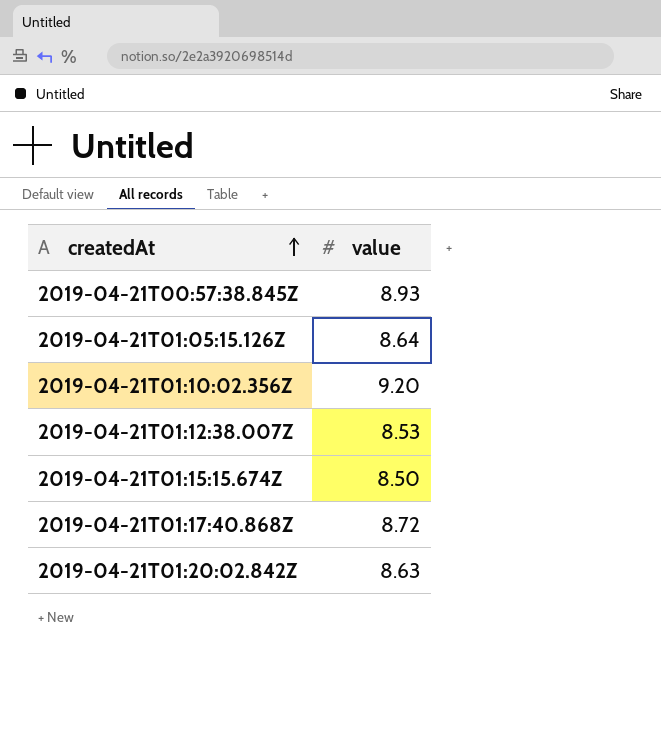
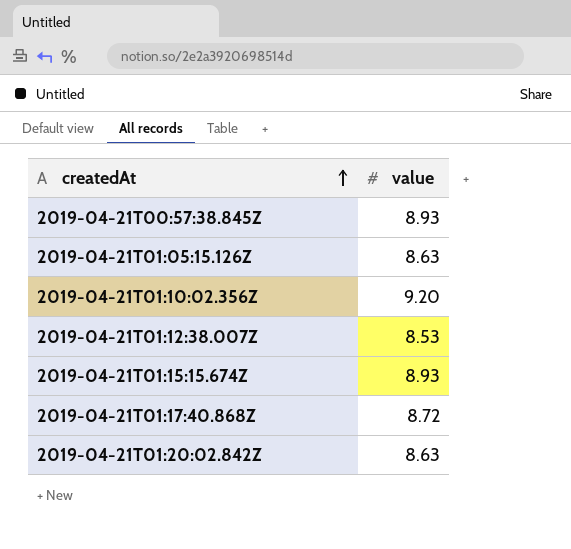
2019-04-21T01:05:15.126Z | value: 8.64 -> 8.63
2019-04-21T01:15:15.674Z | value: 8.50 -> 8.93

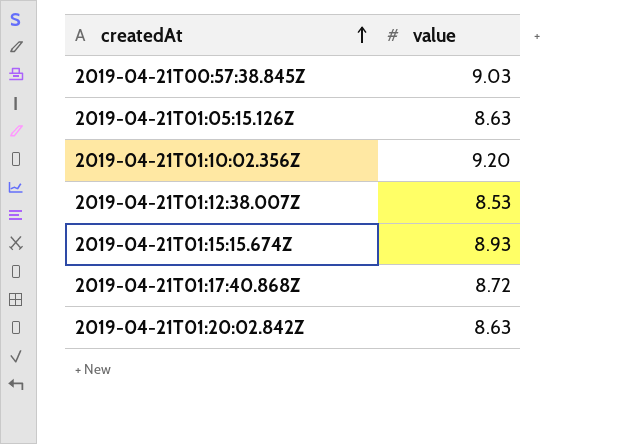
2019-04-21T00:57:38.845Z | value: 8.93 -> 9.03

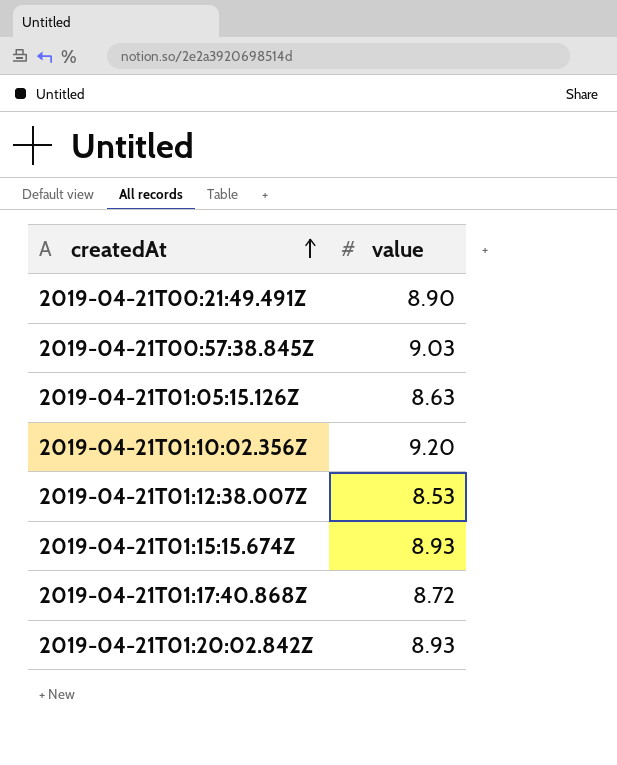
row 2019-04-21T00:21:49.491Z: none -> 8.90
2019-04-21T01:20:02.842Z | value: 8.63 -> 8.93

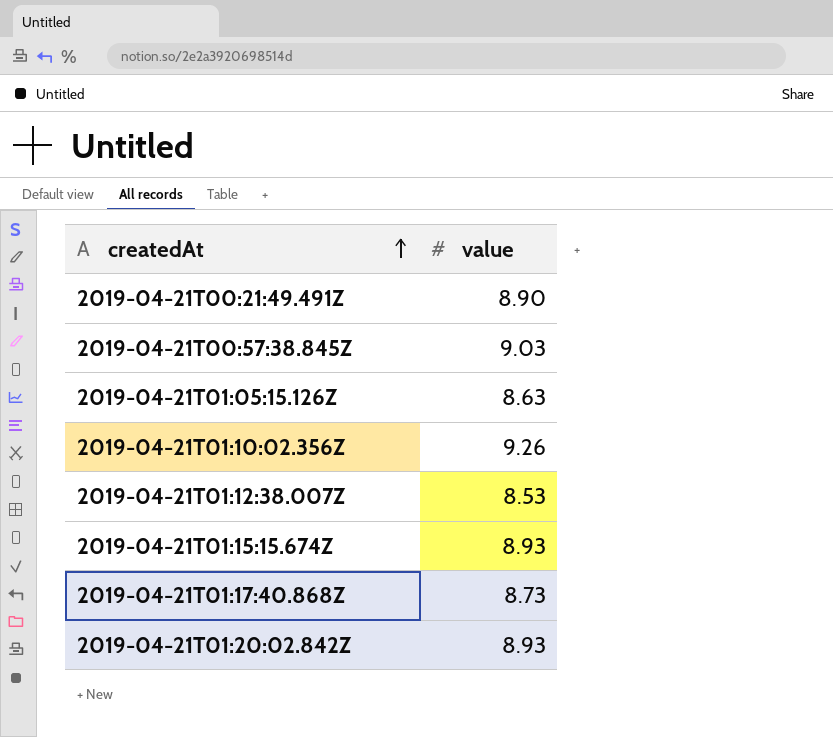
2019-04-21T01:10:02.356Z | value: 9.20 -> 9.26
2019-04-21T01:17:40.868Z | value: 8.72 -> 8.73

